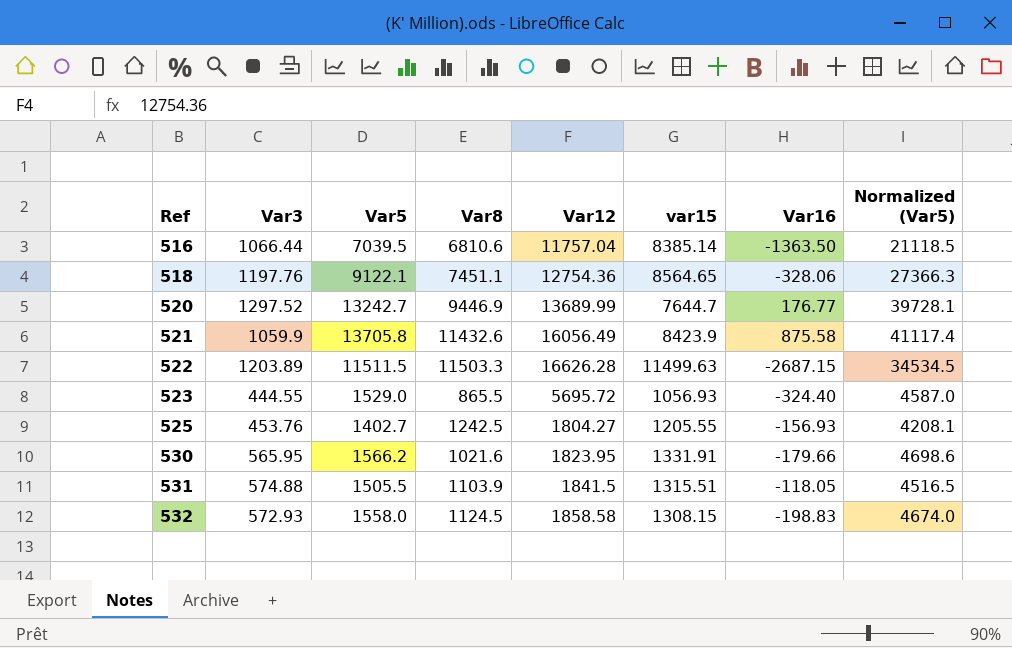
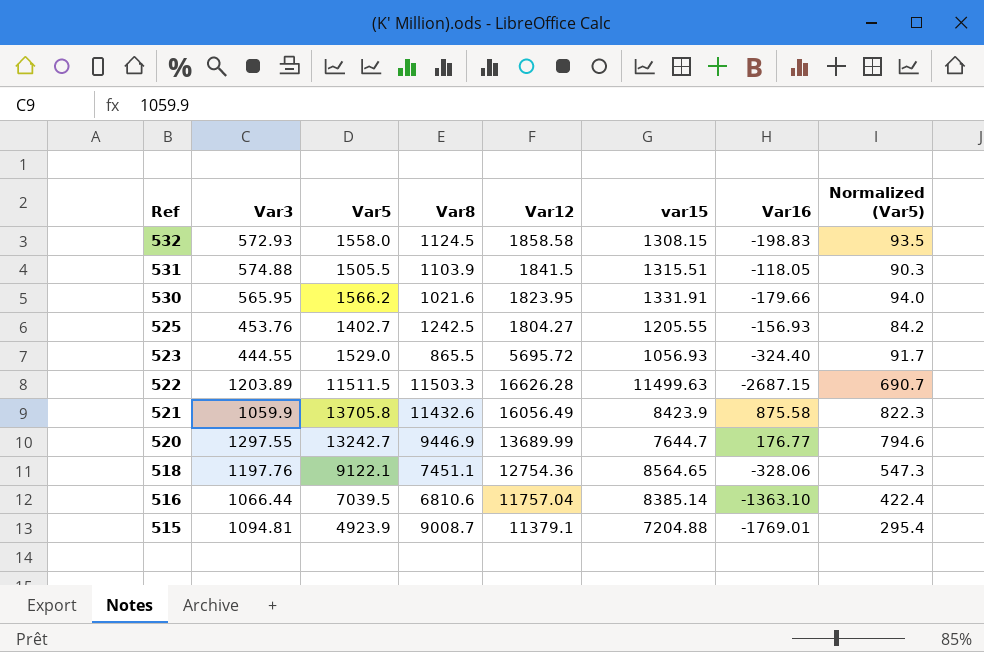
row order: Ref ascending -> Ref descending
column Normalized (Var5) | formula: [Var5] * 3 -> [Var5] * 0.06
520 | Var3: 1297.52 -> 1297.55
516 | Var16: -1363.50 -> -1363.10
row 515: none -> 1094.81 | 4923.9 | 9008.7 | 11379.1 | 7204.88 | -1769.01 | 295.4

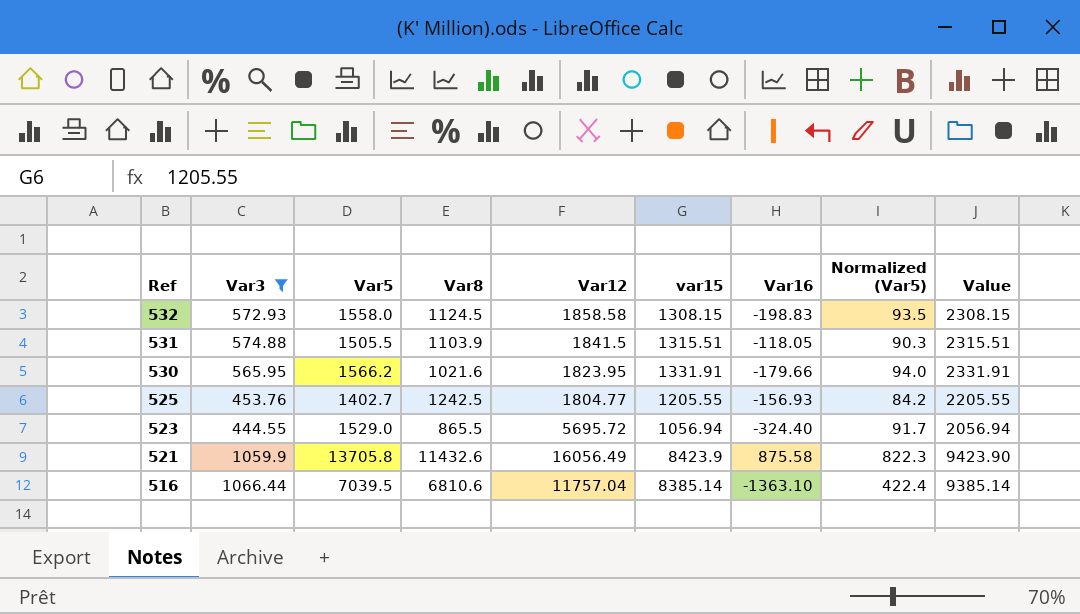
filter: none -> Var3 <= 1066.44
column Value | formula: none -> [var15] + 1000
525 | Var12: 1804.27 -> 1804.77
523 | var15: 1056.93 -> 1056.94

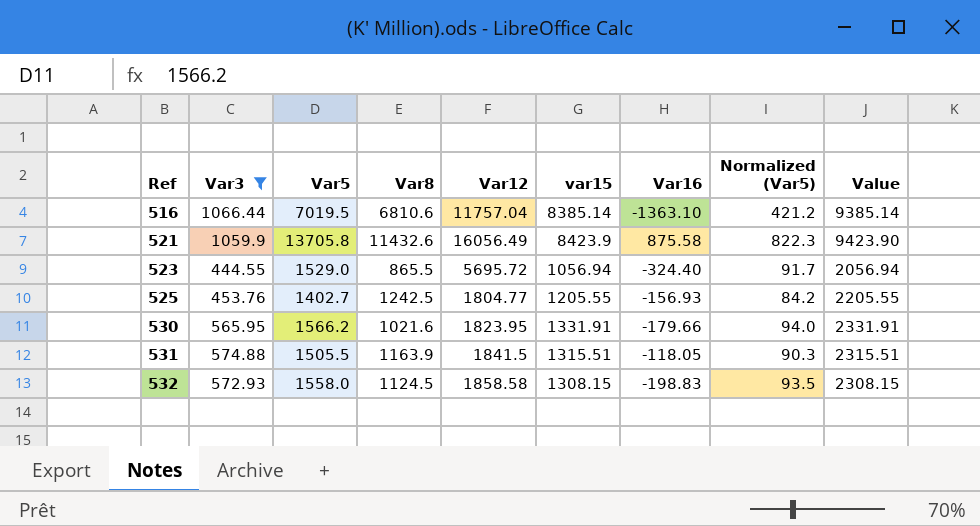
row order: Ref descending -> Ref ascending
516 | Var5: 7039.5 -> 7019.5
516 | Normalized (Var5): 422.4 -> 421.2
531 | Var8: 1103.9 -> 1163.9

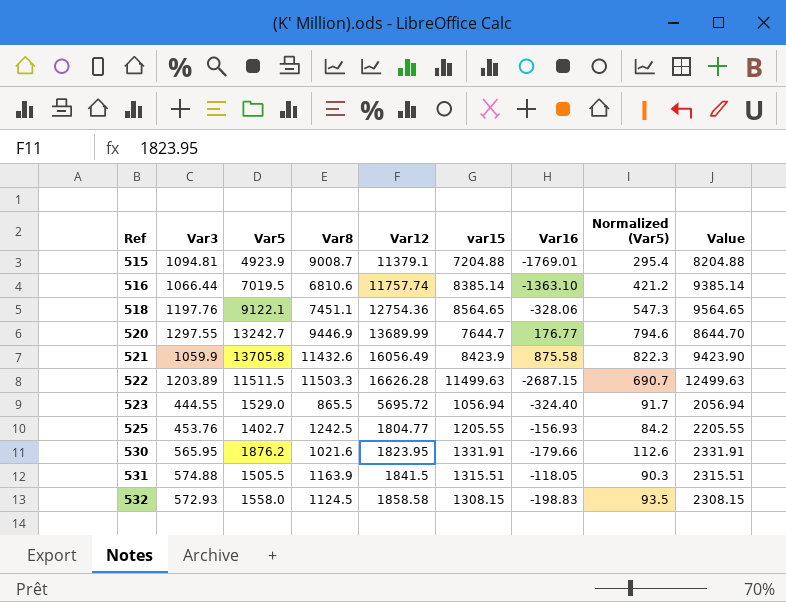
filter: Var3 <= 1066.44 -> none
516 | Var12: 11757.04 -> 11757.74
530 | Var5: 1566.2 -> 1876.2
530 | Normalized (Var5): 94.0 -> 112.6

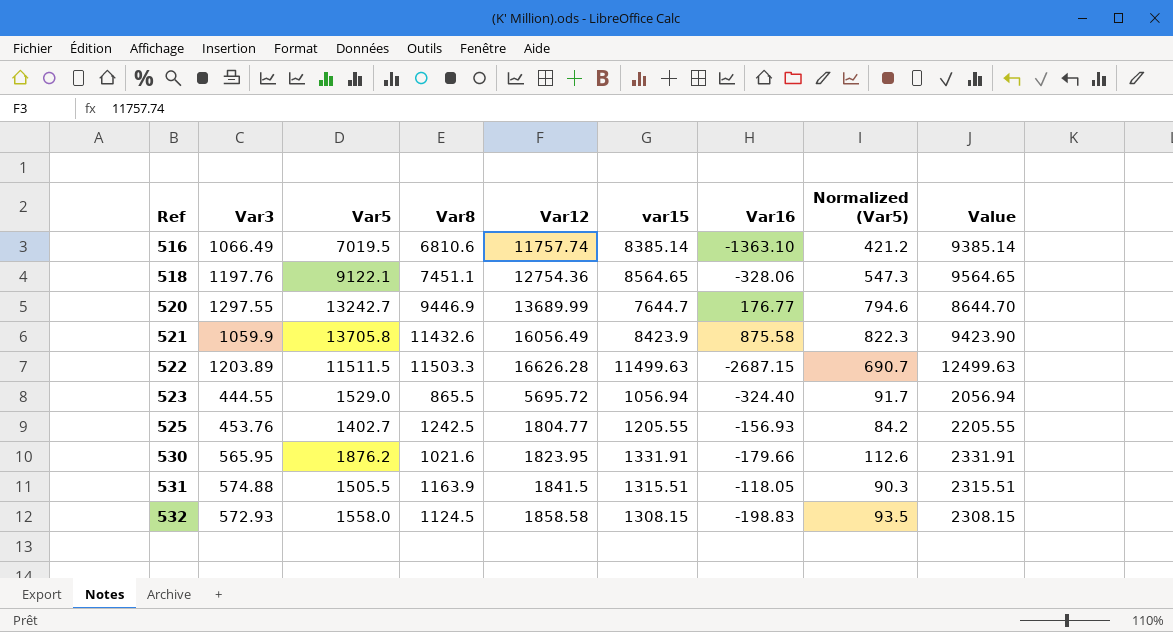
row 515: 1094.81 | 4923.9 | 9008.7 | 11379.1 | 7204.88 | -1769.01 | 295.4 | 8204.88 -> none
516 | Var3: 1066.44 -> 1066.49

